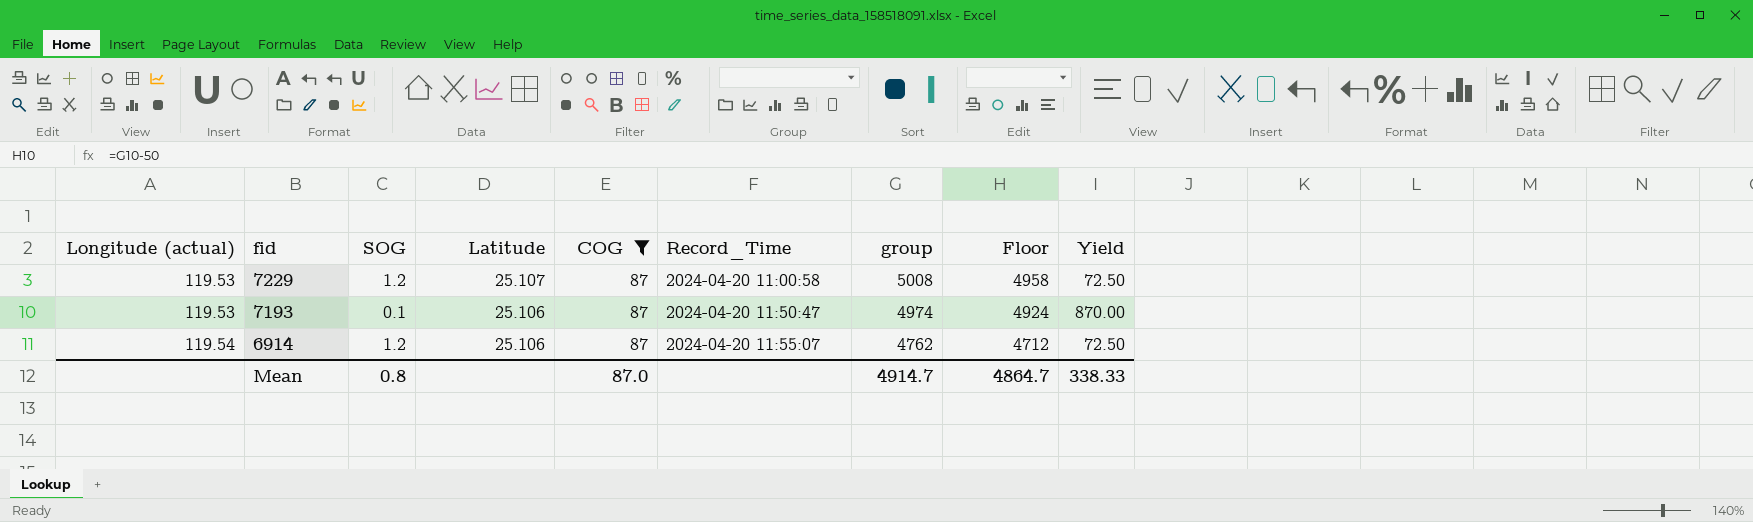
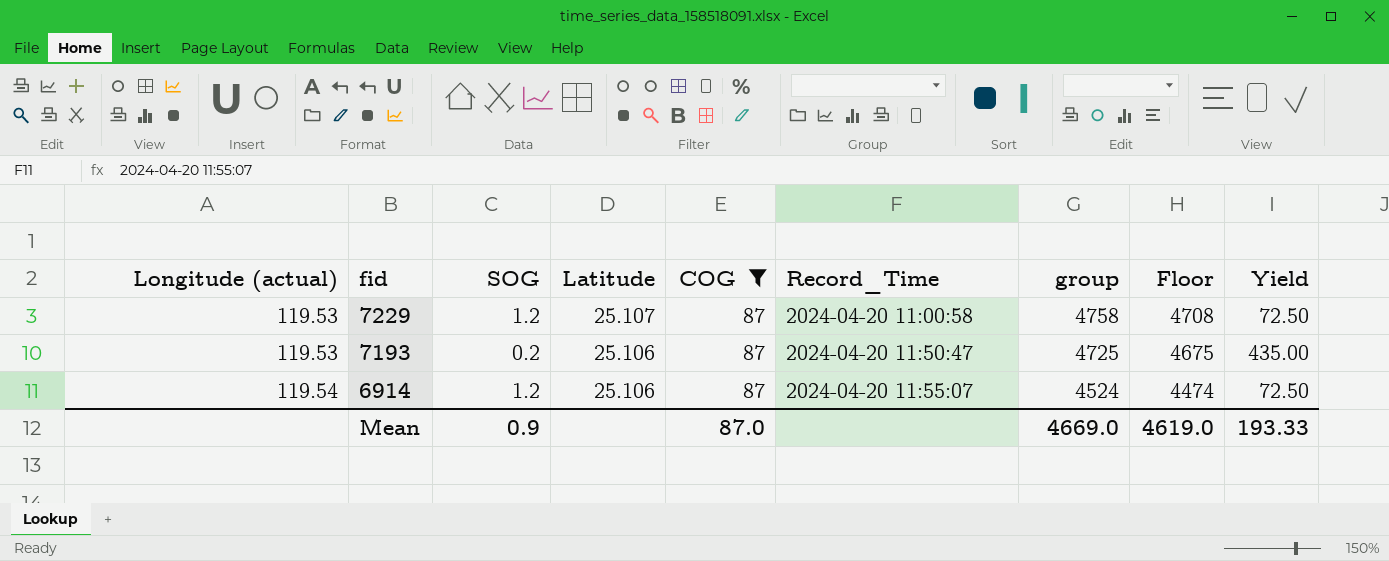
7229 | group: 5008 -> 4758
7229 | Floor: 4958 -> 4708
7193 | SOG: 0.1 -> 0.2
7193 | group: 4974 -> 4725
7193 | Floor: 4924 -> 4675
7193 | Yield: 870.00 -> 435.00
6914 | group: 4762 -> 4524
6914 | Floor: 4712 -> 4474
Mean | SOG: 0.8 -> 0.9
Mean | group: 4914.7 -> 4669.0
Mean | Floor: 4864.7 -> 4619.0
Mean | Yield: 338.33 -> 193.33

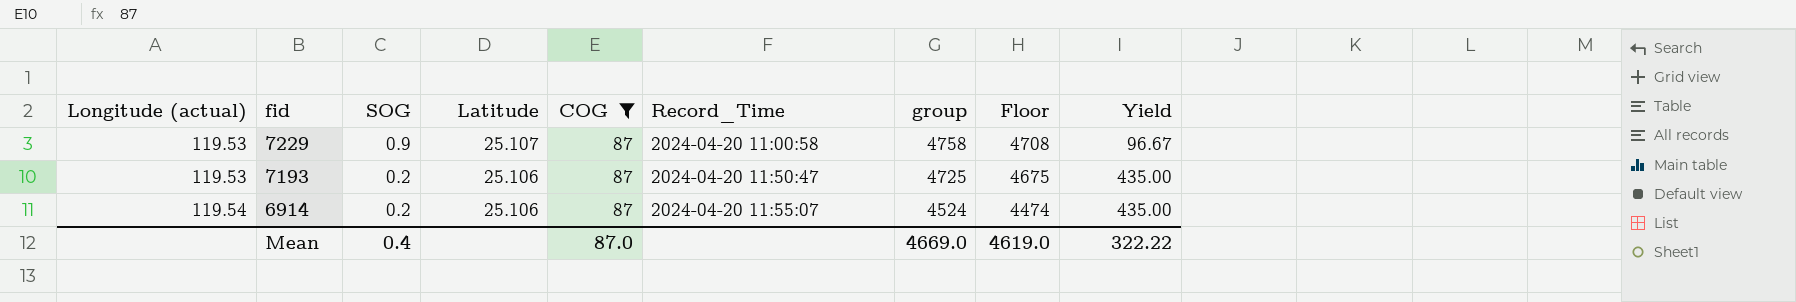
7229 | SOG: 1.2 -> 0.9
7229 | Yield: 72.50 -> 96.67
6914 | SOG: 1.2 -> 0.2
6914 | Yield: 72.50 -> 435.00
Mean | SOG: 0.9 -> 0.4
Mean | Yield: 193.33 -> 322.22

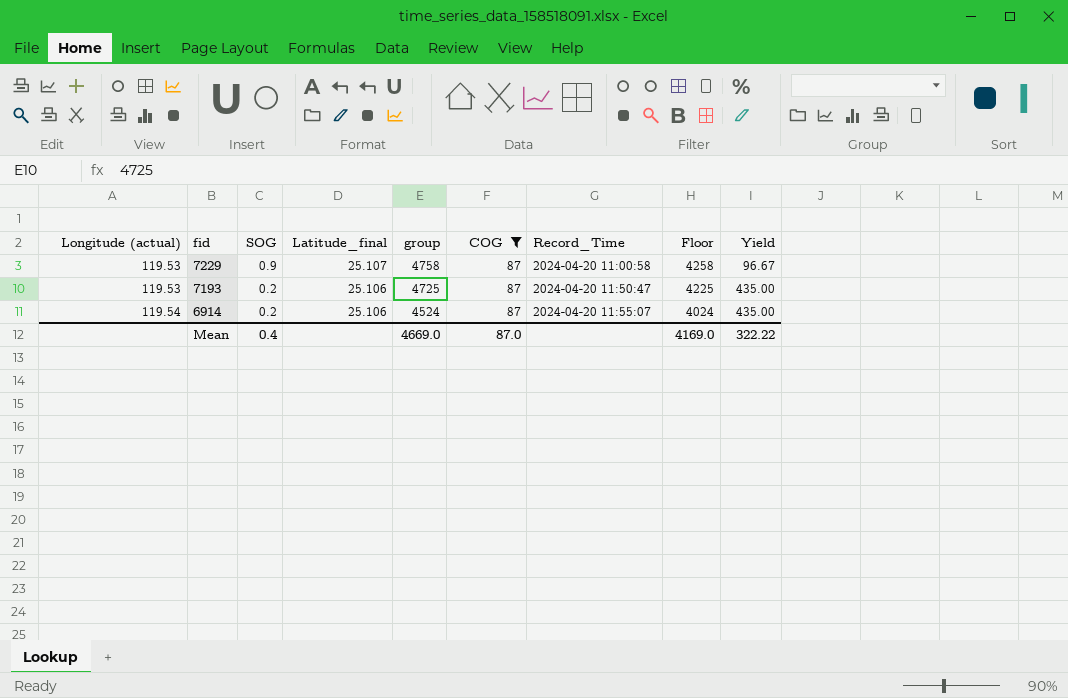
column name: Latitude -> Latitude_final
column group | position: 7 -> 5
column Floor | formula: [group] - 50 -> [group] - 500
Mean | Floor: 4619.0 -> 4169.0

